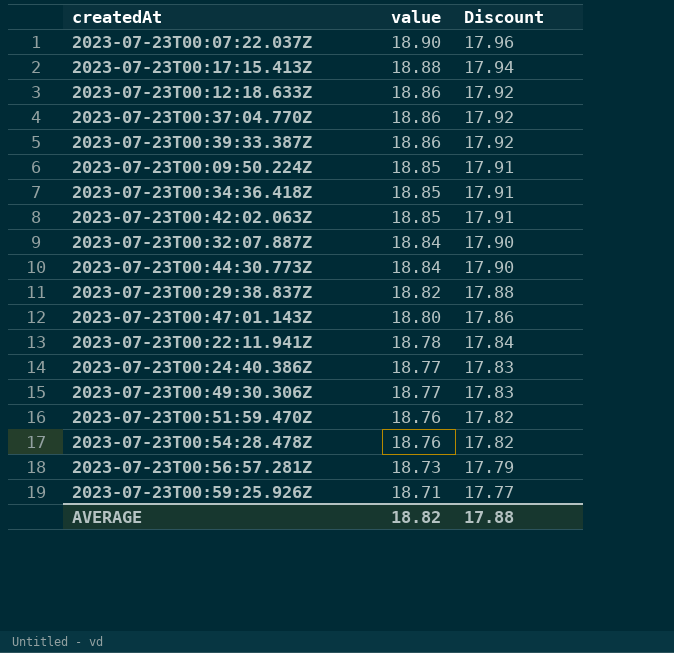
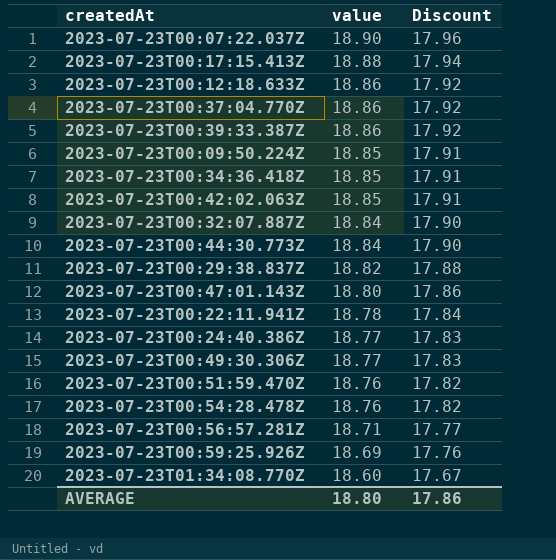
2023-07-23T00:56:57.281Z | value: 18.73 -> 18.71
2023-07-23T00:56:57.281Z | Discount: 17.79 -> 17.77
2023-07-23T00:59:25.926Z | value: 18.71 -> 18.69
2023-07-23T00:59:25.926Z | Discount: 17.77 -> 17.76
row 2023-07-23T01:34:08.770Z: none -> 18.60 | 17.67
AVERAGE | value: 18.82 -> 18.80
AVERAGE | Discount: 17.88 -> 17.86

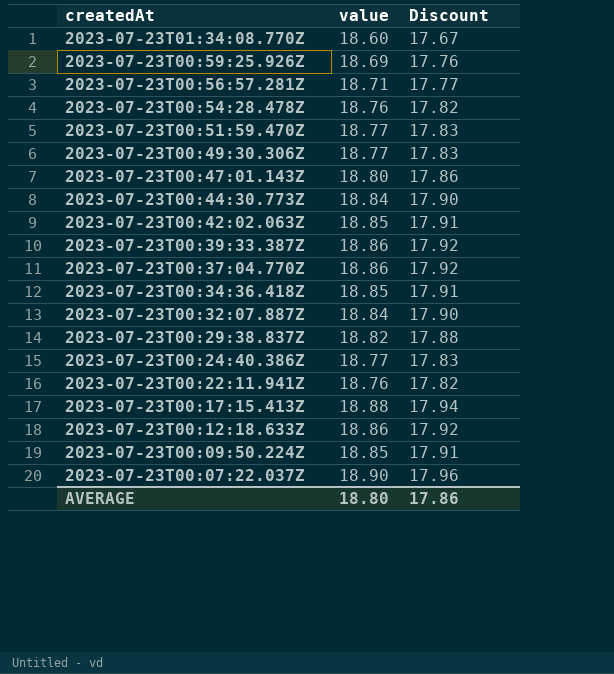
row order: value descending -> createdAt descending
2023-07-23T00:51:59.470Z | value: 18.76 -> 18.77
2023-07-23T00:51:59.470Z | Discount: 17.82 -> 17.83
2023-07-23T00:22:11.941Z | value: 18.78 -> 18.76
2023-07-23T00:22:11.941Z | Discount: 17.84 -> 17.82

